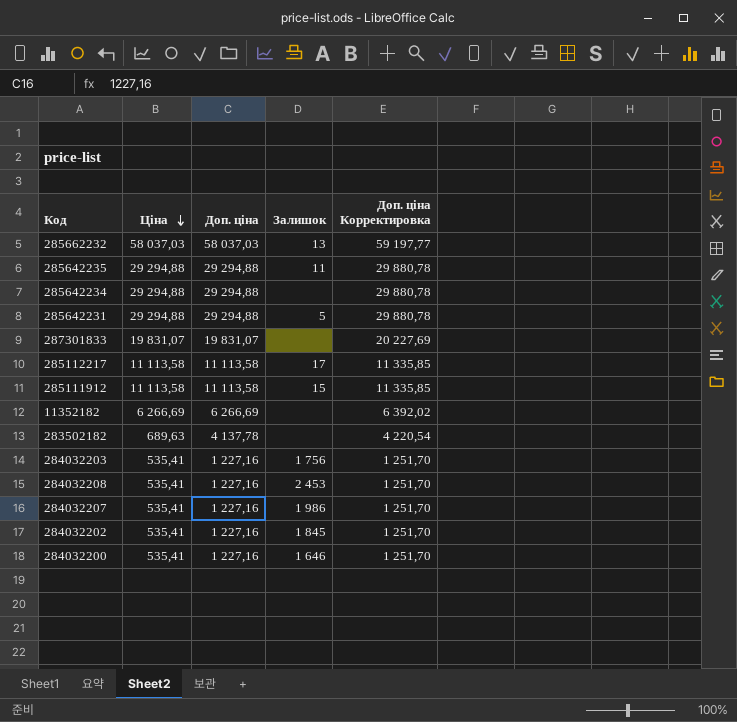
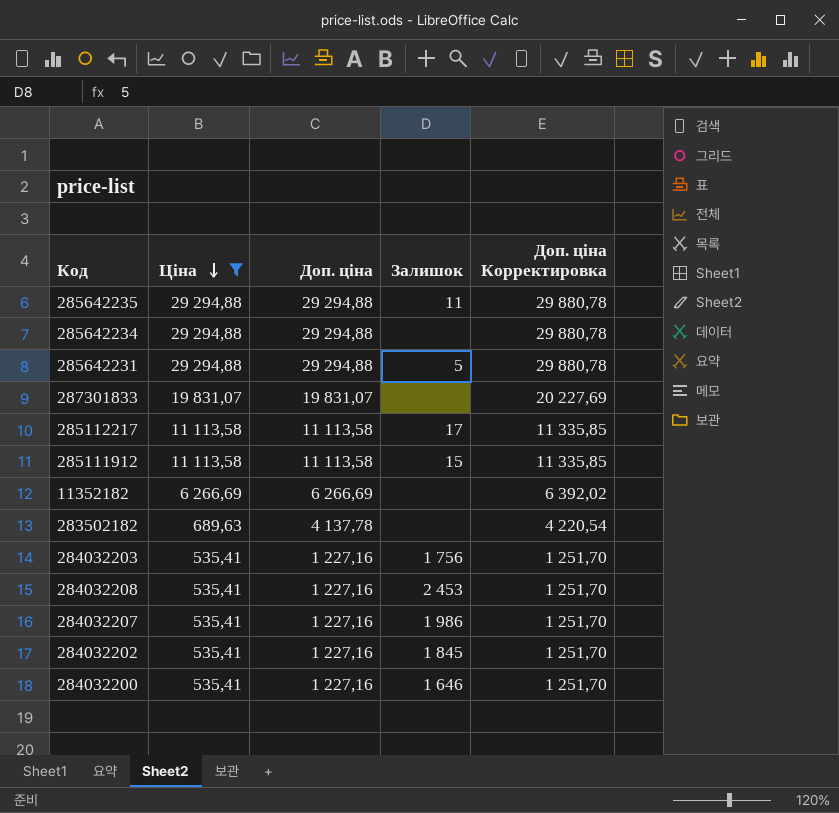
filter: none -> Ціна != 58 037,03

